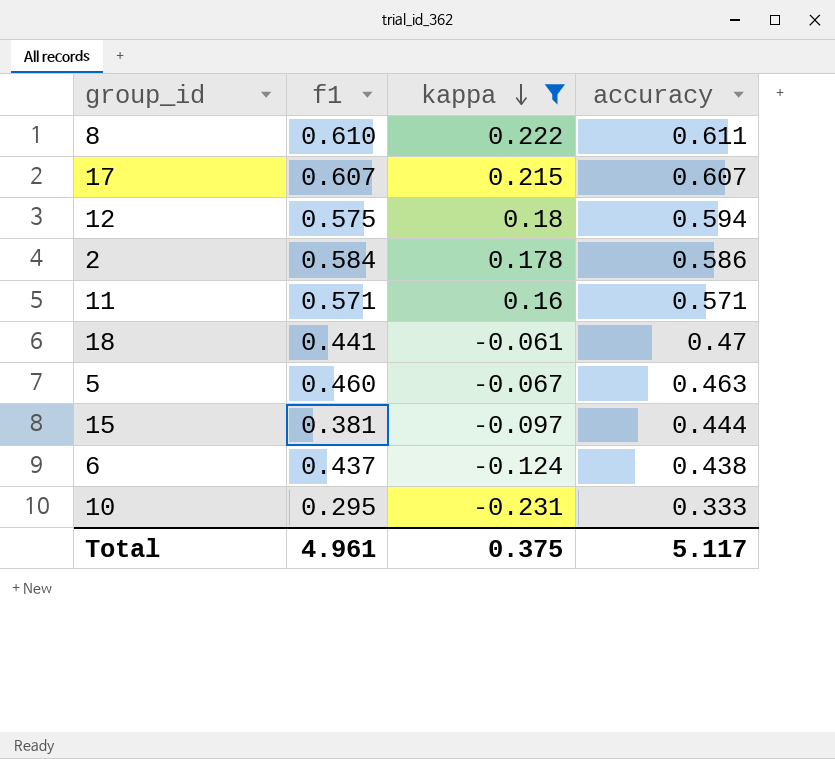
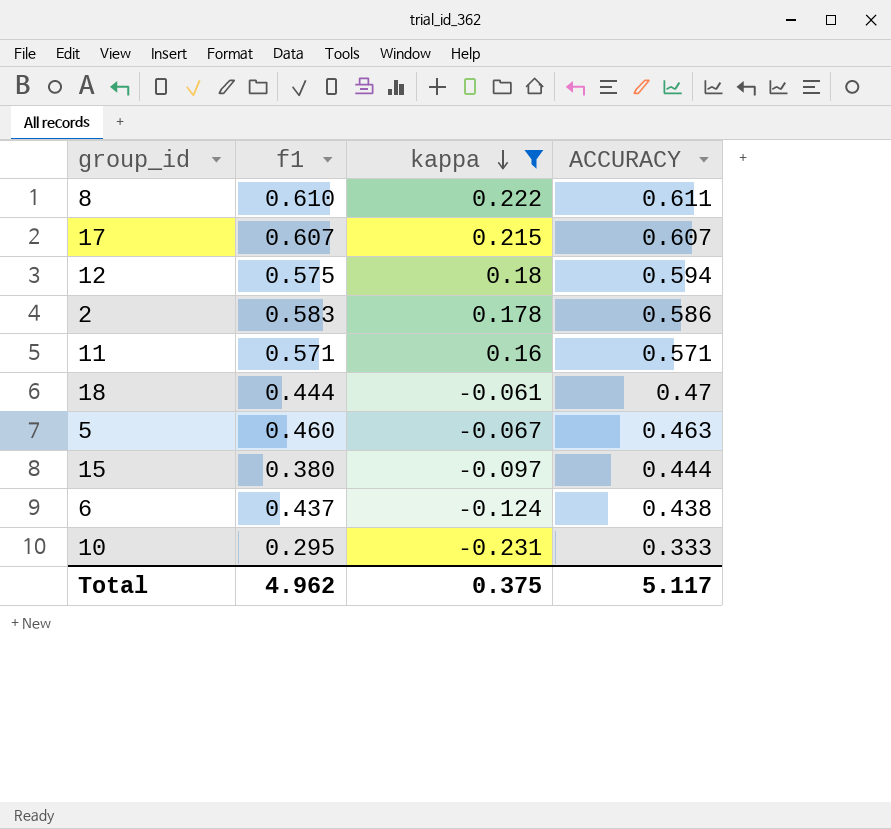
column name: accuracy -> ACCURACY
2 | f1: 0.584 -> 0.583
18 | f1: 0.441 -> 0.444
15 | f1: 0.381 -> 0.380
Total | f1: 4.961 -> 4.962

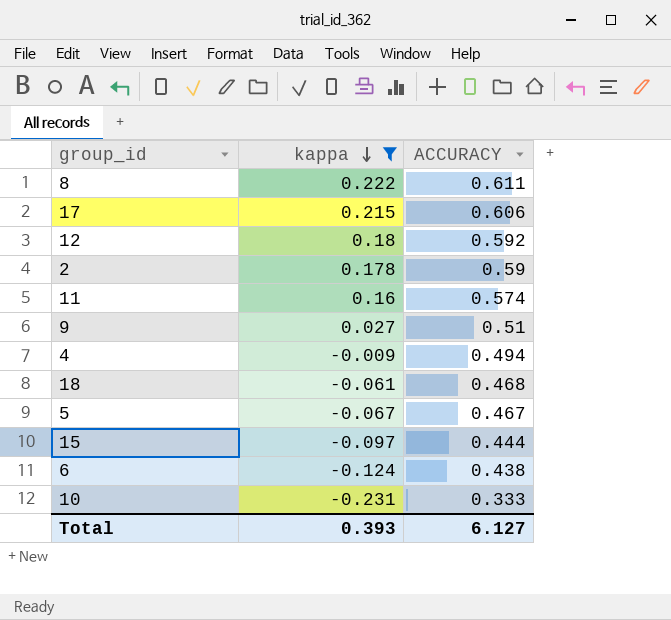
column f1 | position: 2 -> none
17 | ACCURACY: 0.607 -> 0.606
12 | ACCURACY: 0.594 -> 0.592
2 | ACCURACY: 0.586 -> 0.59
11 | ACCURACY: 0.571 -> 0.574
row 9: none -> 0.027 | 0.51
row 4: none -> -0.009 | 0.494
18 | ACCURACY: 0.47 -> 0.468
5 | ACCURACY: 0.463 -> 0.467
Total | kappa: 0.375 -> 0.393
Total | ACCURACY: 5.117 -> 6.127

